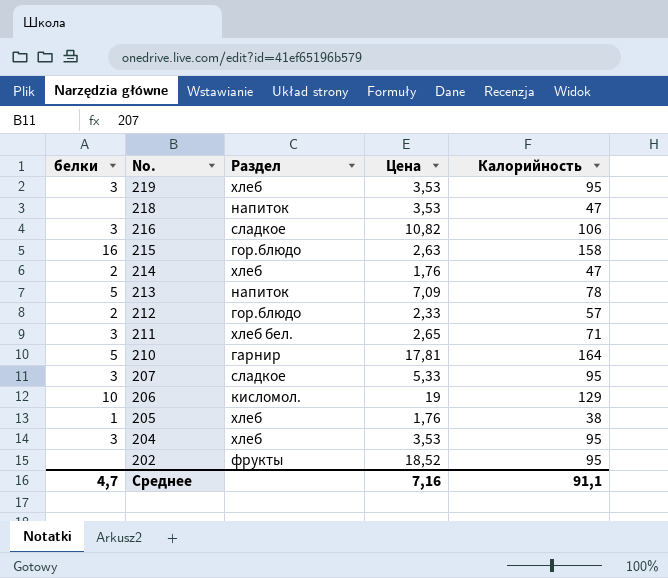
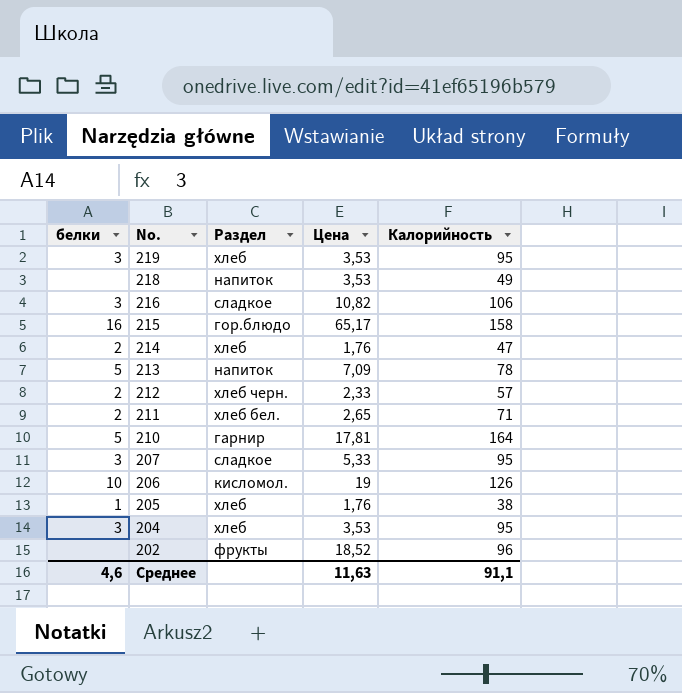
218 | Калорийность: 47 -> 49
215 | Цена: 2,63 -> 65,17
212 | Раздел: гор.блюдо -> хлеб черн.
211 | белки: 3 -> 2
206 | Калорийность: 129 -> 126
202 | Калорийность: 95 -> 96
Среднее | белки: 4,7 -> 4,6
Среднее | Цена: 7,16 -> 11,63

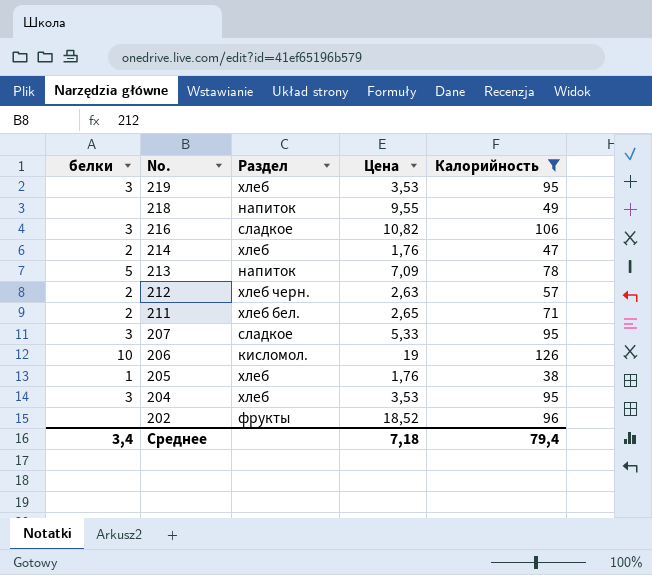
filter: none -> Калорийность <= 126
218 | Цена: 3,53 -> 9,55
212 | Цена: 2,33 -> 2,63
Среднее | белки: 4,6 -> 3,4
Среднее | Цена: 11,63 -> 7,18
Среднее | Калорийность: 91,1 -> 79,4

